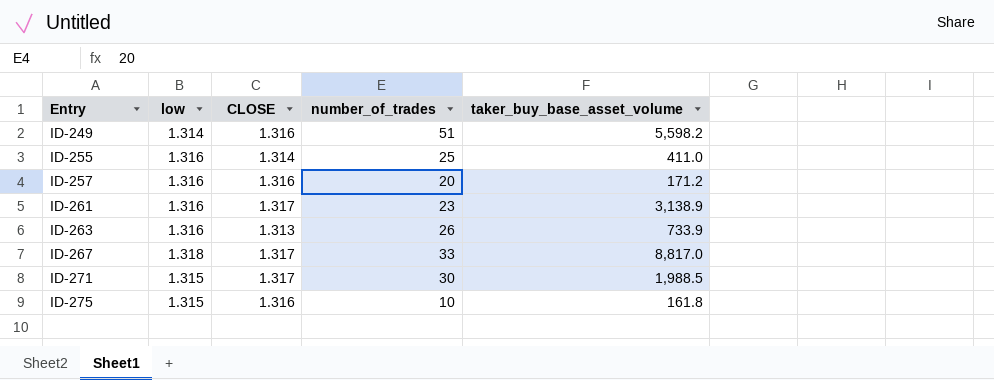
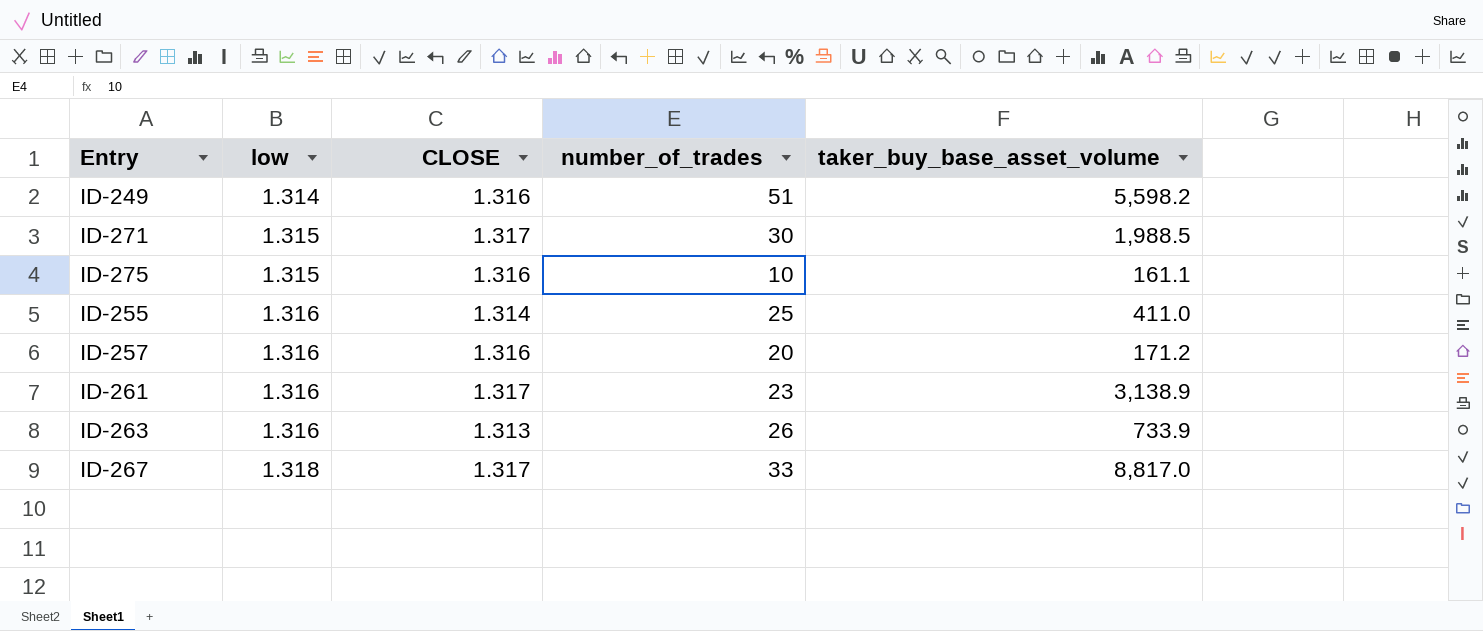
row order: Entry ascending -> low ascending
ID-275 | taker_buy_base_asset_volume: 161.8 -> 161.1

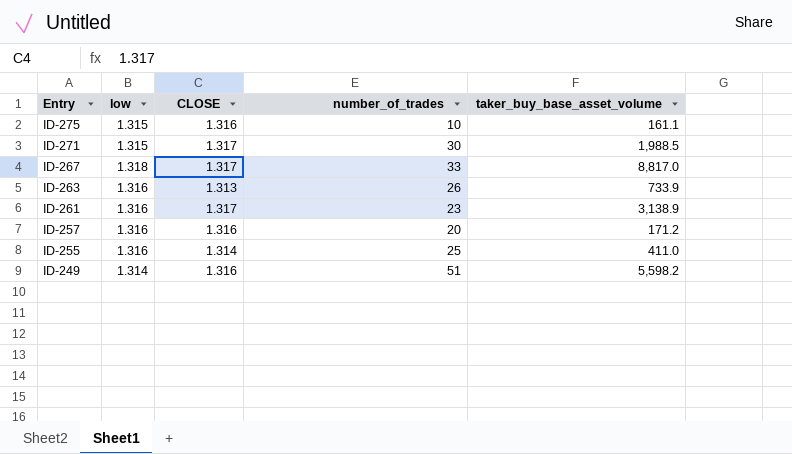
row order: low ascending -> Entry descending

